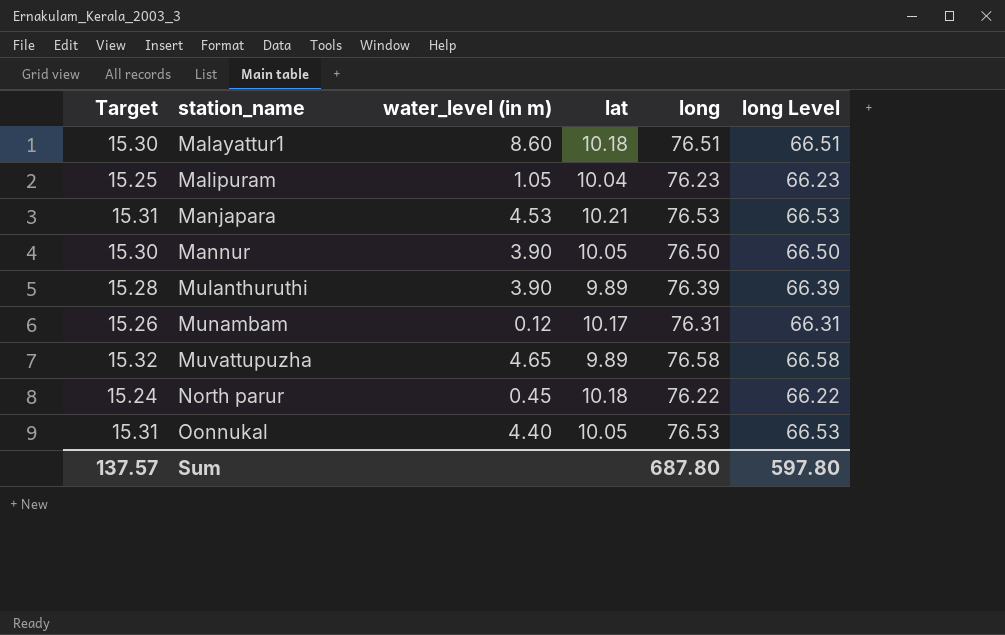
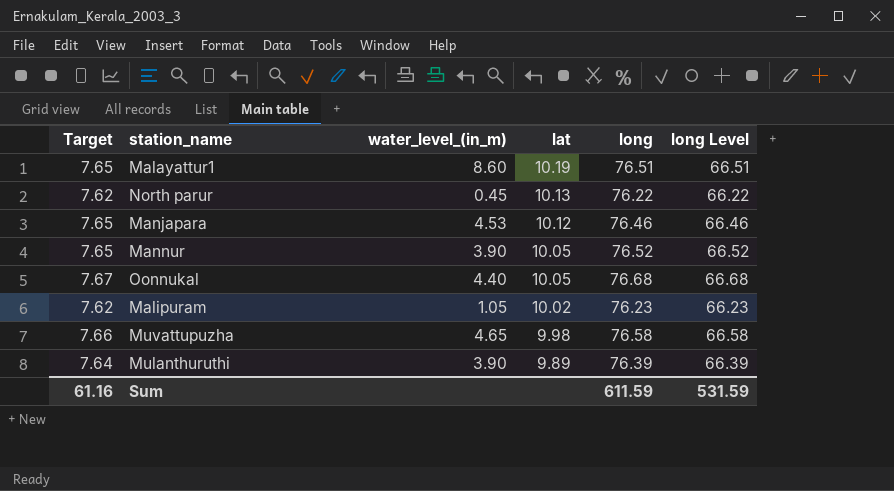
row order: station_name ascending -> lat descending
column Target | formula: [long] * 0.2 -> [long] * 0.1
column name: water_level (in m) -> water_level_(in_m)
row Munambam: 15.26 | 0.12 | 10.17 | 76.31 | 66.31 -> none
Malayattur1 | lat: 10.18 -> 10.19
North parur | lat: 10.18 -> 10.13
Manjapara | lat: 10.21 -> 10.12
Manjapara | long: 76.53 -> 76.46
Manjapara | long Level: 66.53 -> 66.46
Mannur | long: 76.50 -> 76.52
Mannur | long Level: 66.50 -> 66.52
Oonnukal | long: 76.53 -> 76.68
Oonnukal | long Level: 66.53 -> 66.68
Malipuram | lat: 10.04 -> 10.02
Muvattupuzha | lat: 9.89 -> 9.98
Sum | Target: 137.57 -> 61.16
Sum | long: 687.80 -> 611.59
Sum | long Level: 597.80 -> 531.59

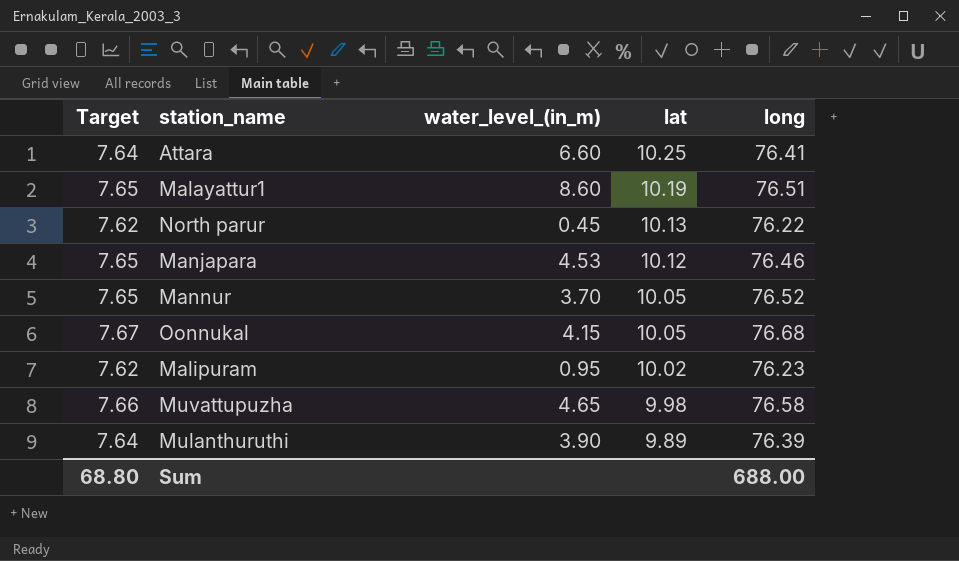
column long Level | formula: [long] - 10 -> none
row Attara: none -> 7.64 | 6.60 | 10.25 | 76.41
Mannur | water_level_(in_m): 3.90 -> 3.70
Oonnukal | water_level_(in_m): 4.40 -> 4.15
Malipuram | water_level_(in_m): 1.05 -> 0.95
Sum | Target: 61.16 -> 68.80
Sum | long: 611.59 -> 688.00

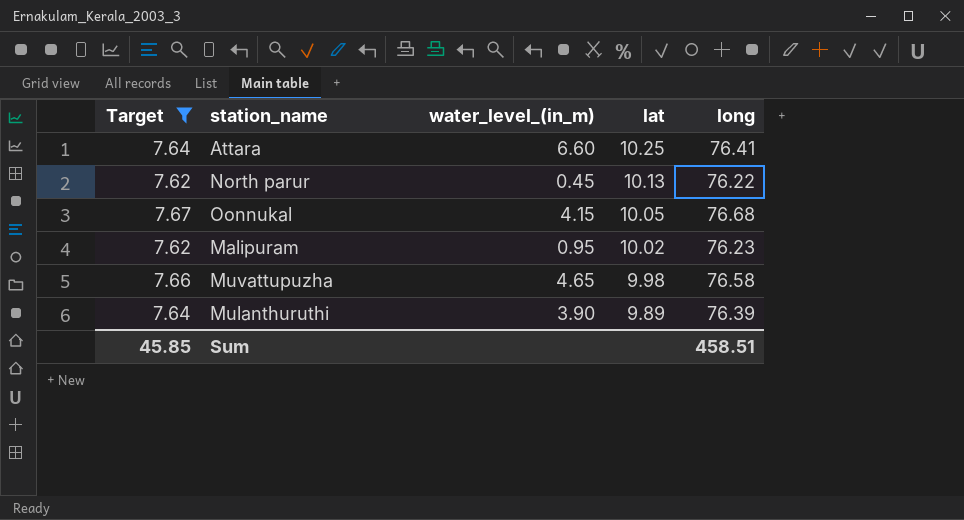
filter: none -> Target != 7.65
Sum | Target: 68.80 -> 45.85
Sum | long: 688.00 -> 458.51

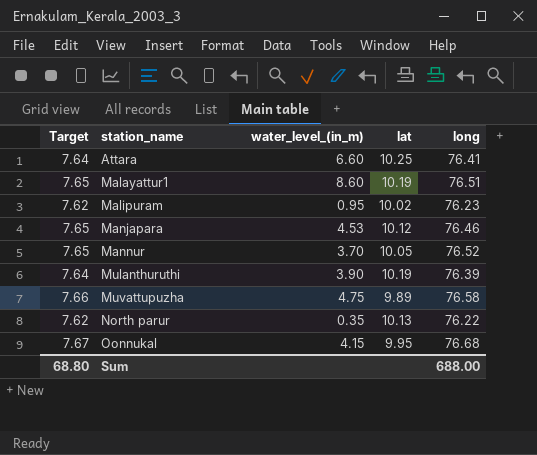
filter: Target != 7.65 -> none
row order: lat descending -> station_name ascending
Mulanthuruthi | lat: 9.89 -> 10.19
Muvattupuzha | water_level_(in_m): 4.65 -> 4.75
Muvattupuzha | lat: 9.98 -> 9.89
North parur | water_level_(in_m): 0.45 -> 0.35
Oonnukal | lat: 10.05 -> 9.95
Sum | Target: 45.85 -> 68.80
Sum | long: 458.51 -> 688.00

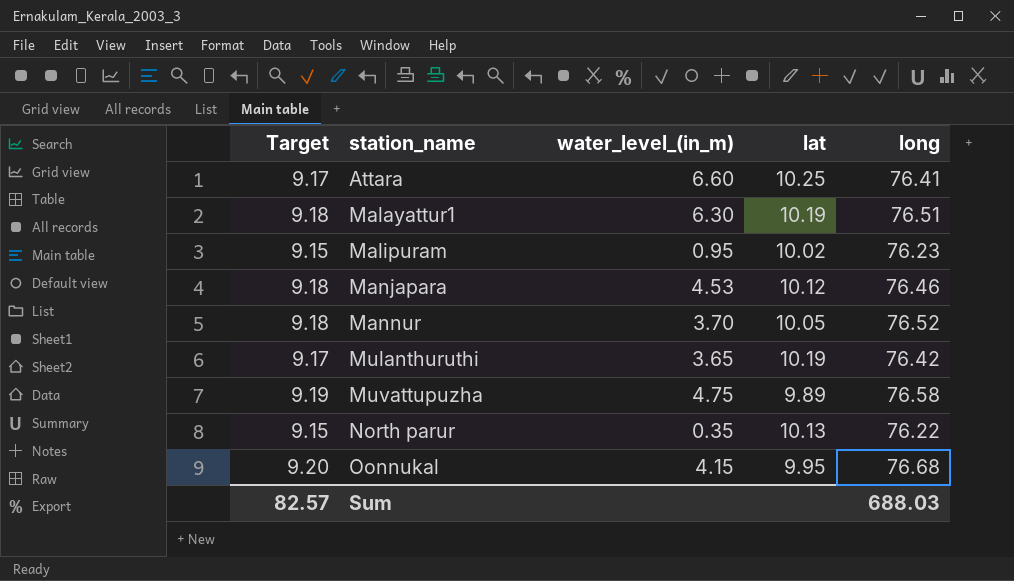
column Target | formula: [long] * 0.1 -> [long] * 0.12
Malayattur1 | water_level_(in_m): 8.60 -> 6.30
Mulanthuruthi | water_level_(in_m): 3.90 -> 3.65
Mulanthuruthi | long: 76.39 -> 76.42
Sum | Target: 68.80 -> 82.57
Sum | long: 688.00 -> 688.03

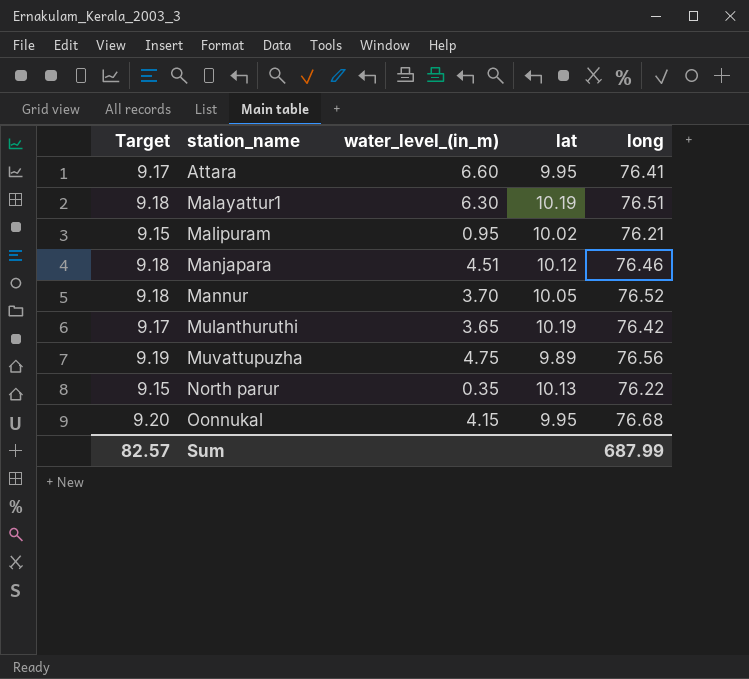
Attara | lat: 10.25 -> 9.95
Malipuram | long: 76.23 -> 76.21
Manjapara | water_level_(in_m): 4.53 -> 4.51
Muvattupuzha | long: 76.58 -> 76.56
Sum | long: 688.03 -> 687.99

